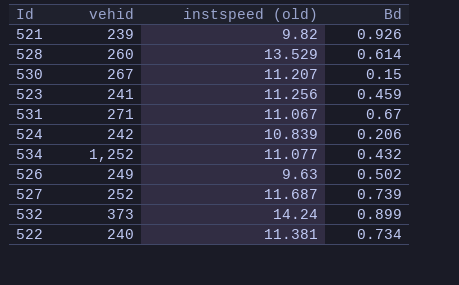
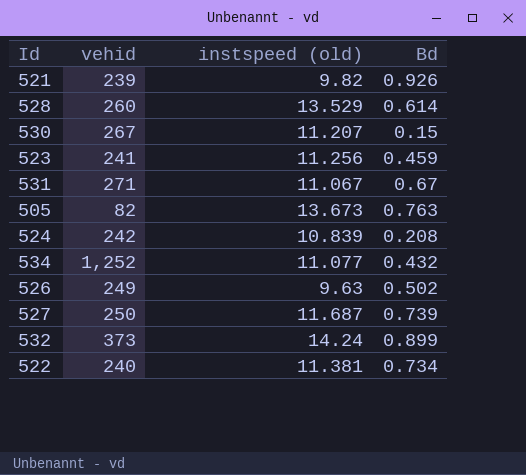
row 505: none -> 82 | 13.673 | 0.763
524 | Bd: 0.206 -> 0.208
527 | vehid: 252 -> 250

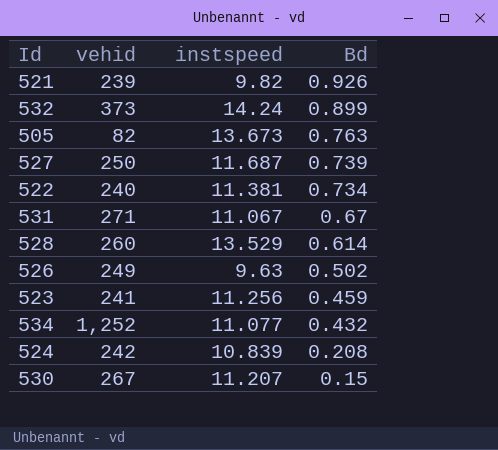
row order: none -> Bd descending
column name: instspeed (old) -> instspeed

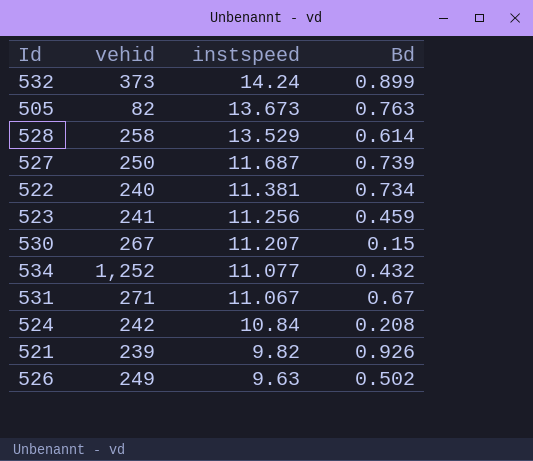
row order: Bd descending -> instspeed descending
528 | vehid: 260 -> 258
524 | instspeed: 10.839 -> 10.84

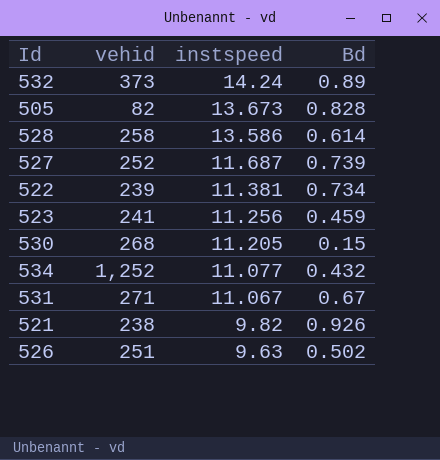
row 524: 242 | 10.84 | 0.208 -> none
532 | Bd: 0.899 -> 0.89
505 | Bd: 0.763 -> 0.828
528 | instspeed: 13.529 -> 13.586
527 | vehid: 250 -> 252
522 | vehid: 240 -> 239
530 | vehid: 267 -> 268
530 | instspeed: 11.207 -> 11.205
521 | vehid: 239 -> 238
526 | vehid: 249 -> 251

